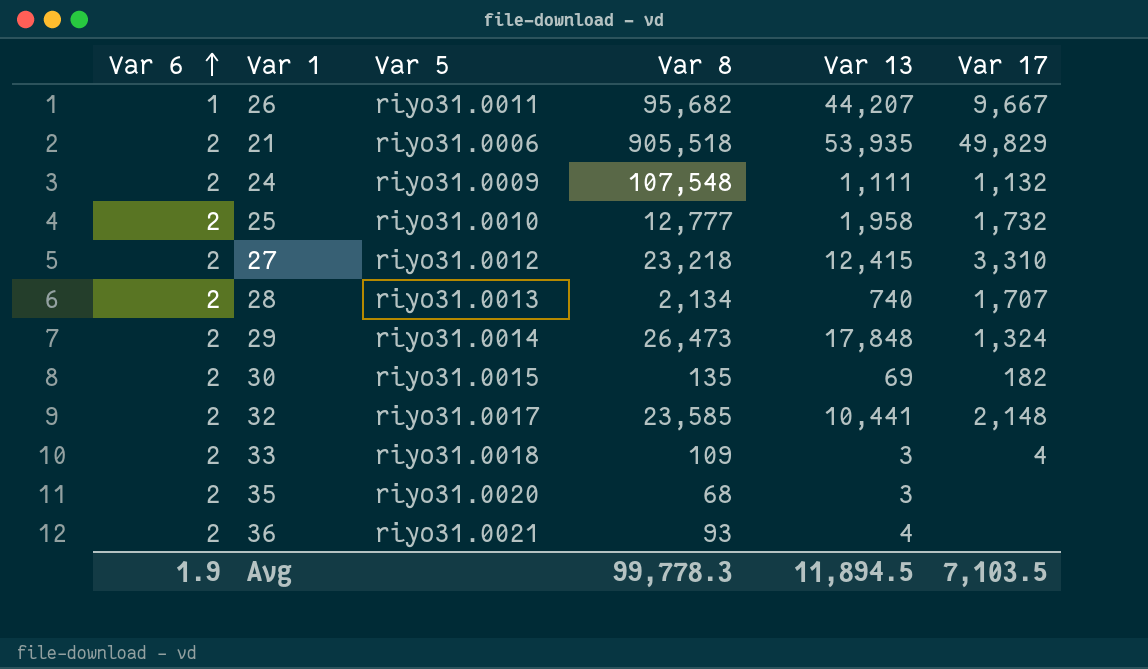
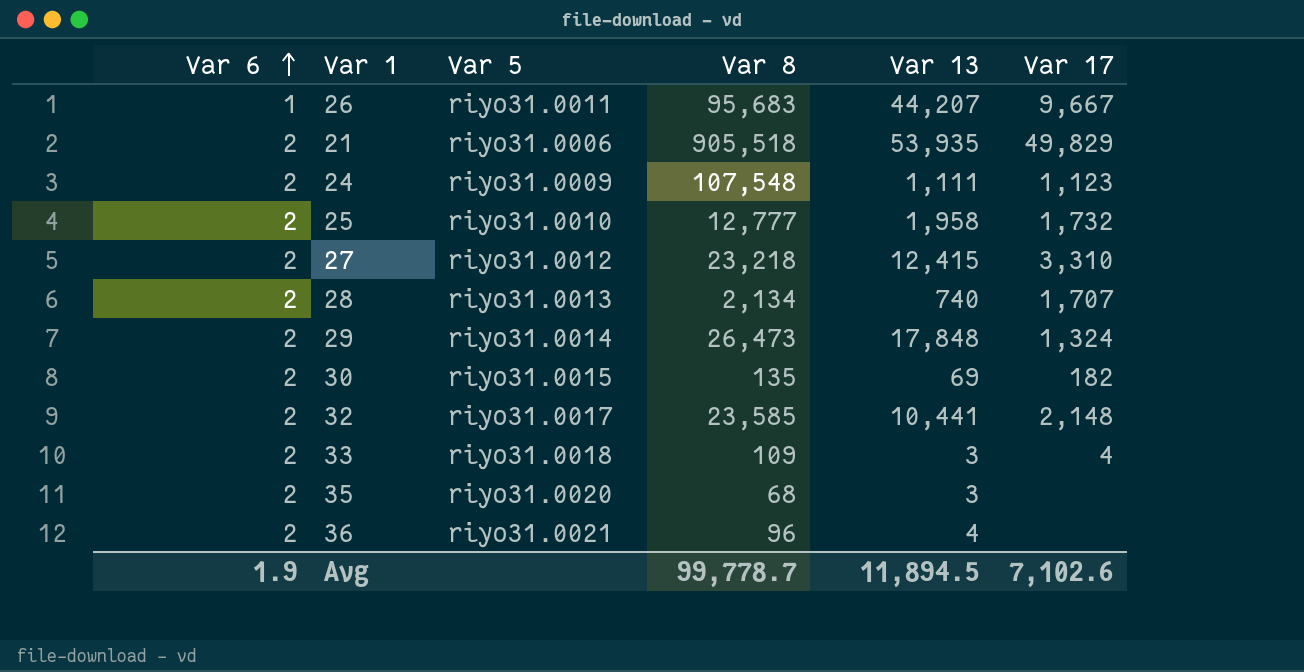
26 | Var 8: 95,682 -> 95,683
24 | Var 17: 1,132 -> 1,123
36 | Var 8: 93 -> 96
Avg | Var 8: 99,778.3 -> 99,778.7
Avg | Var 17: 7,103.5 -> 7,102.6

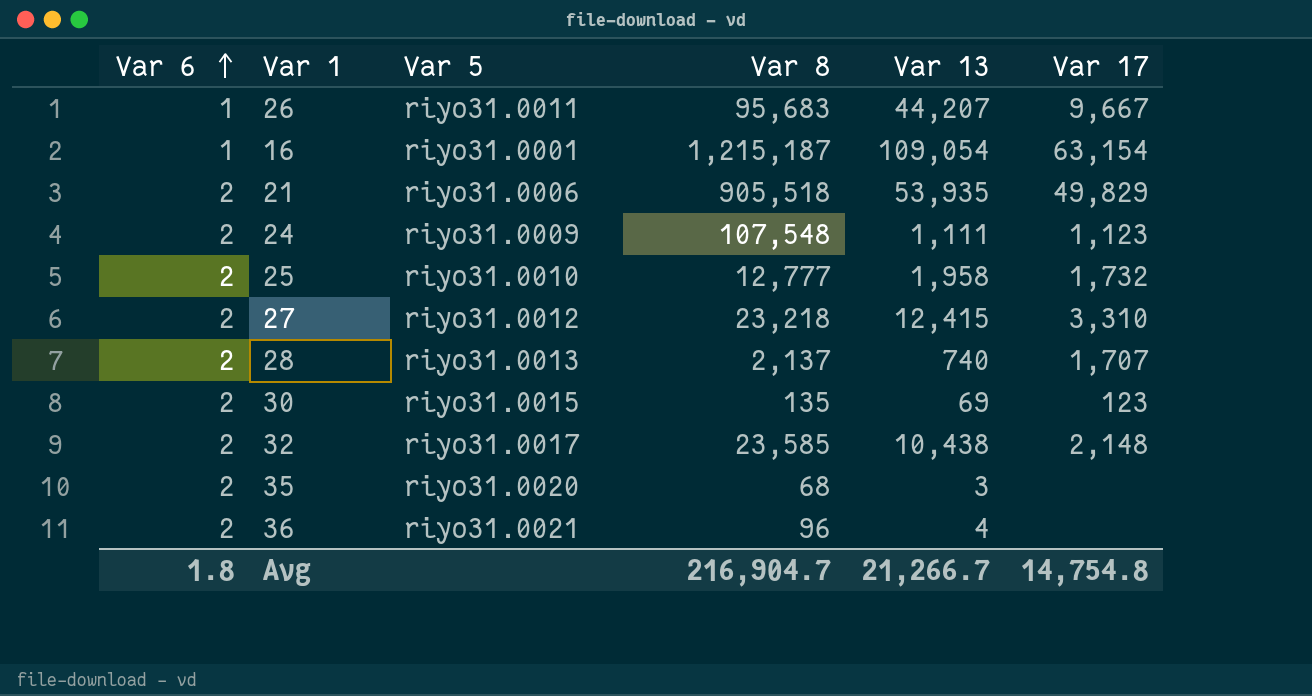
row 29: 2 | riyo31.0014 | 26,473 | 17,848 | 1,324 -> none
row 33: 2 | riyo31.0018 | 109 | 3 | 4 -> none
row 16: none -> 1 | riyo31.0001 | 1,215,187 | 109,054 | 63,154
28 | Var 8: 2,134 -> 2,137
30 | Var 17: 182 -> 123
32 | Var 13: 10,441 -> 10,438
Avg | Var 6: 1.9 -> 1.8
Avg | Var 8: 99,778.7 -> 216,904.7
Avg | Var 13: 11,894.5 -> 21,266.7
Avg | Var 17: 7,102.6 -> 14,754.8

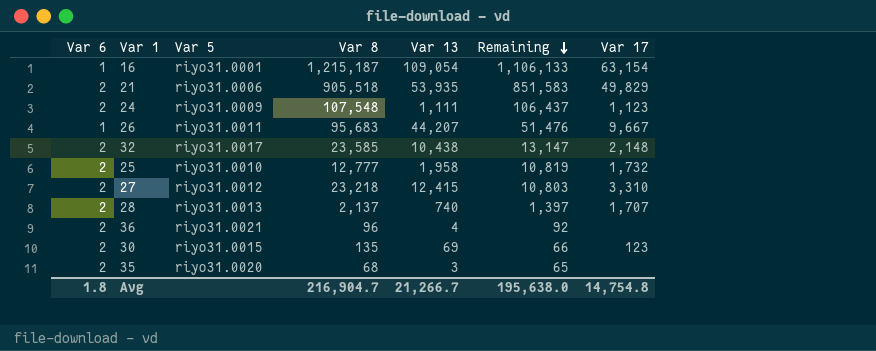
row order: Var 6 ascending -> Remaining descending
column Remaining | formula: none -> [Var 8] - [Var 13]

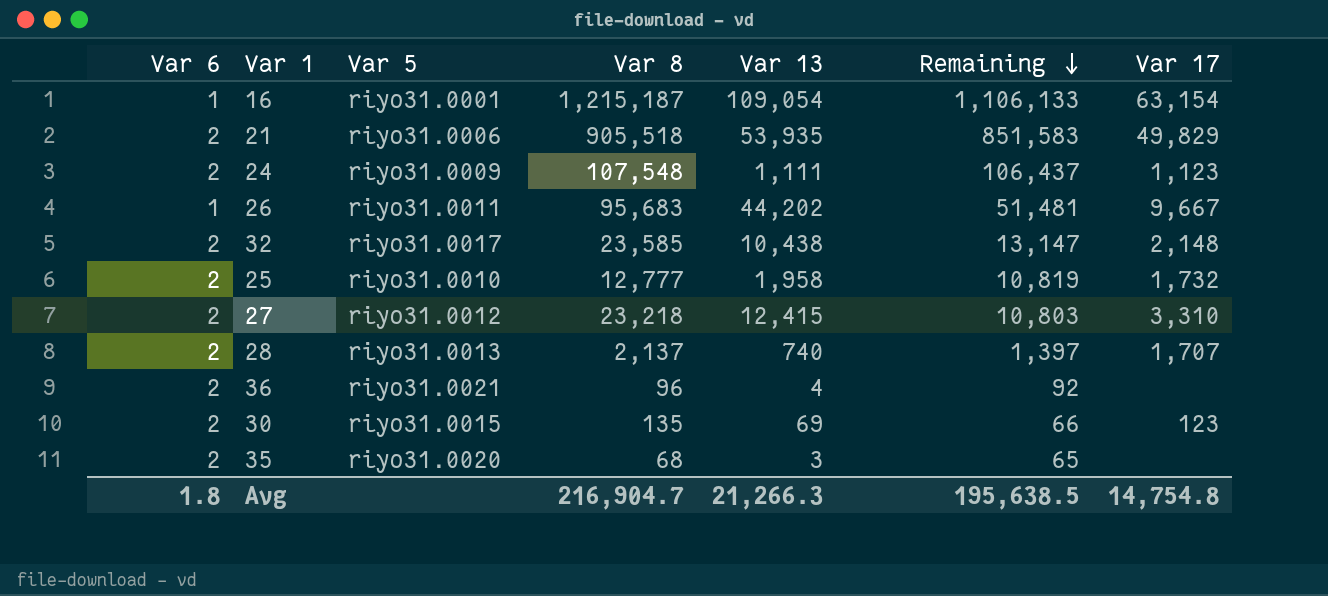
26 | Var 13: 44,207 -> 44,202
26 | Remaining: 51,476 -> 51,481
Avg | Var 13: 21,266.7 -> 21,266.3
Avg | Remaining: 195,638.0 -> 195,638.5

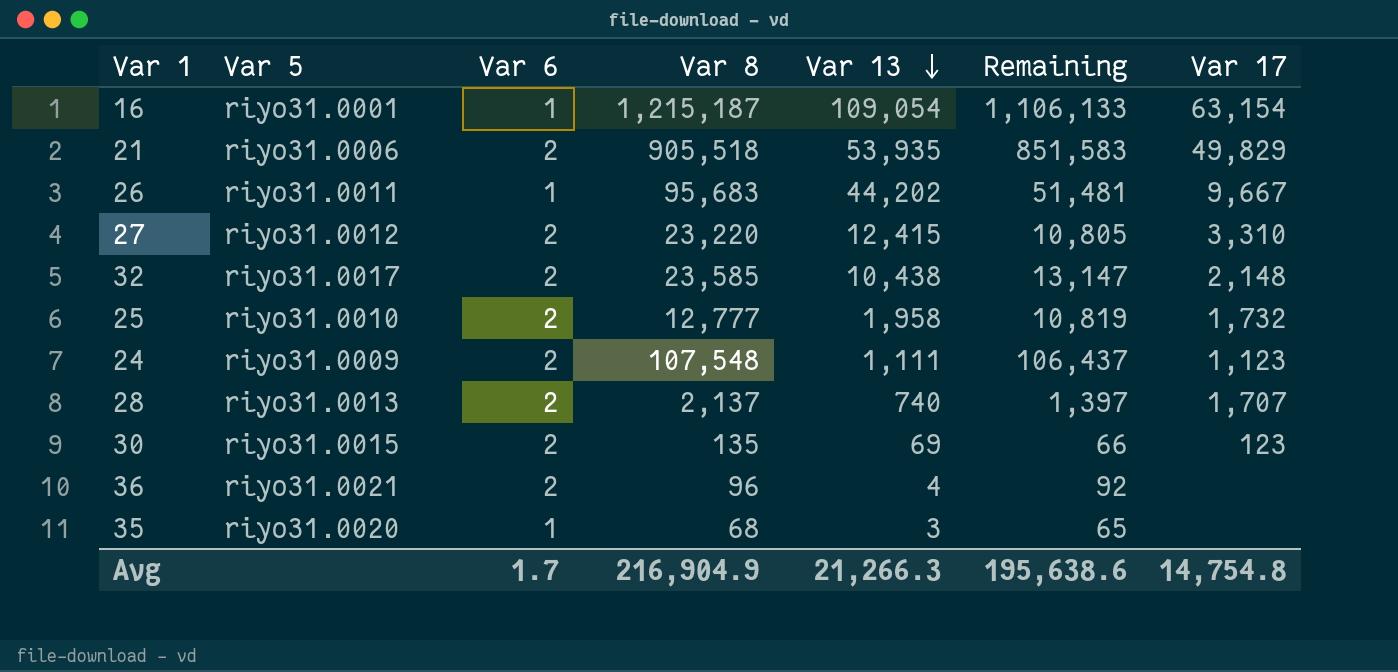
row order: Remaining descending -> Var 13 descending
column Var 6 | position: 1 -> 3
27 | Var 8: 23,218 -> 23,220
27 | Remaining: 10,803 -> 10,805
35 | Var 6: 2 -> 1
Avg | Var 6: 1.8 -> 1.7
Avg | Var 8: 216,904.7 -> 216,904.9
Avg | Remaining: 195,638.5 -> 195,638.6

